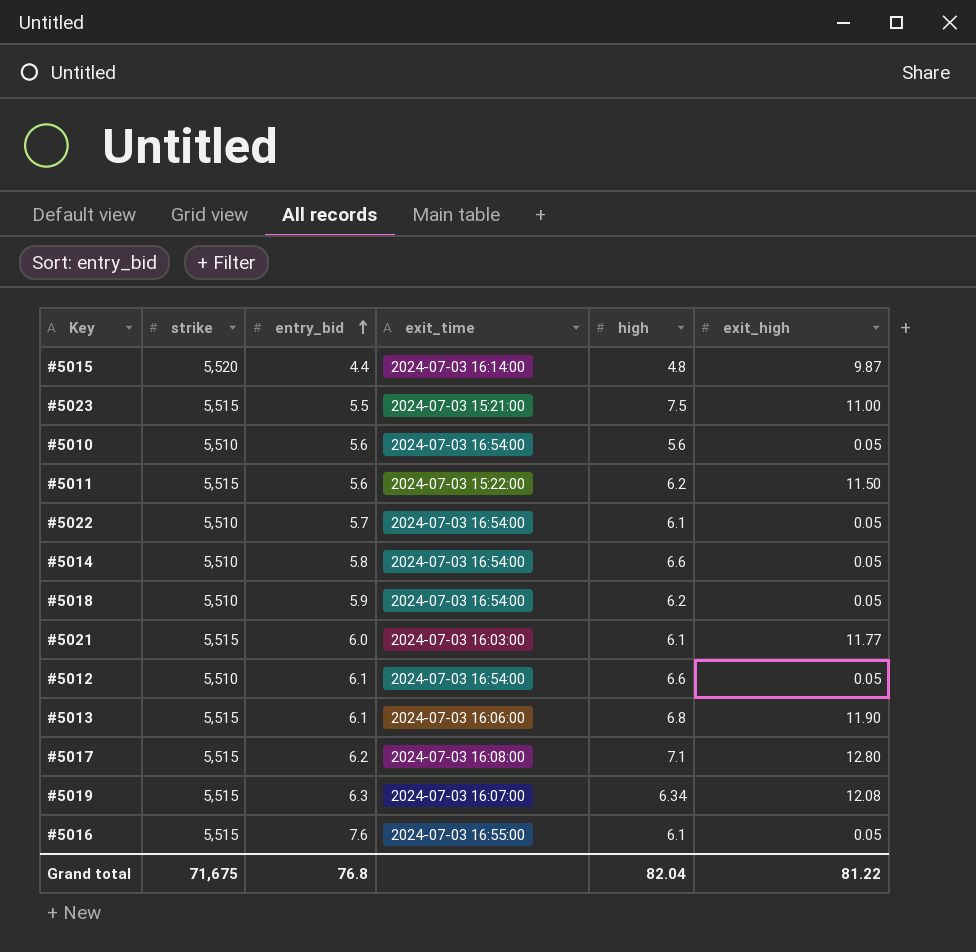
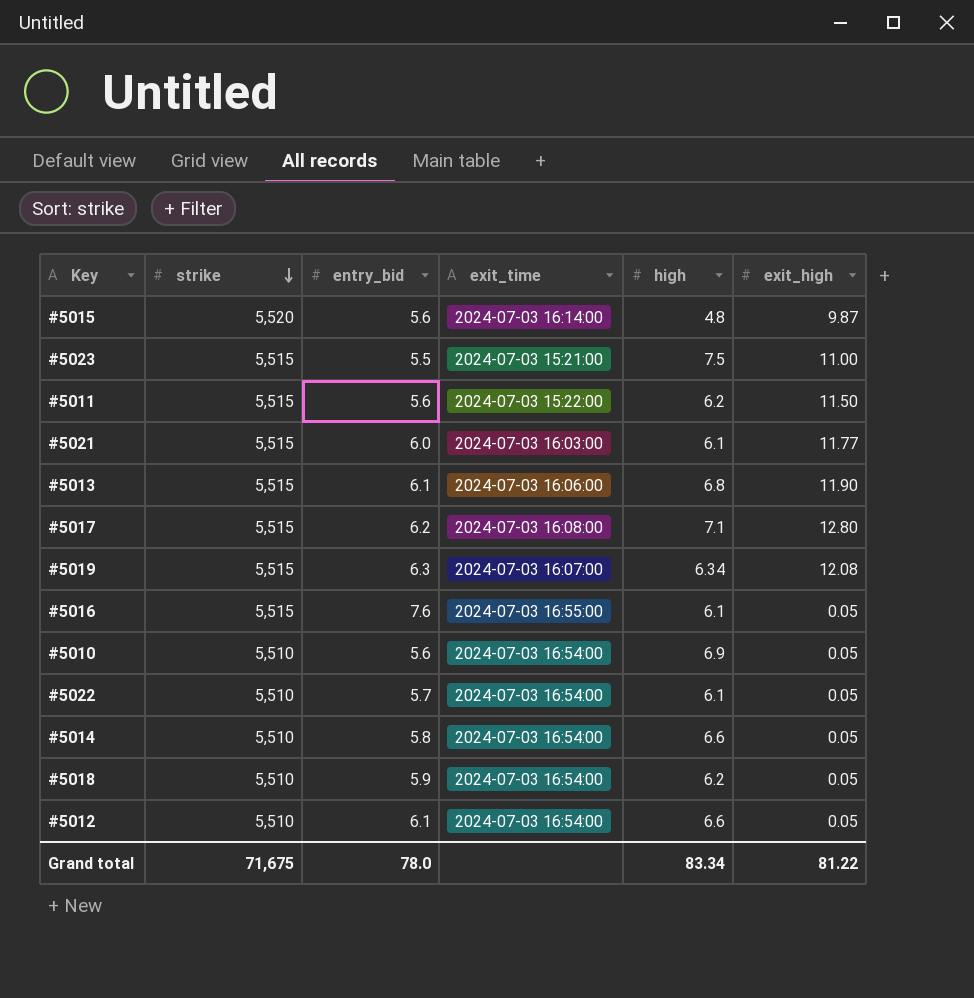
row order: entry_bid ascending -> strike descending
#5015 | entry_bid: 4.4 -> 5.6
#5010 | high: 5.6 -> 6.9
Grand total | entry_bid: 76.8 -> 78.0
Grand total | high: 82.04 -> 83.34

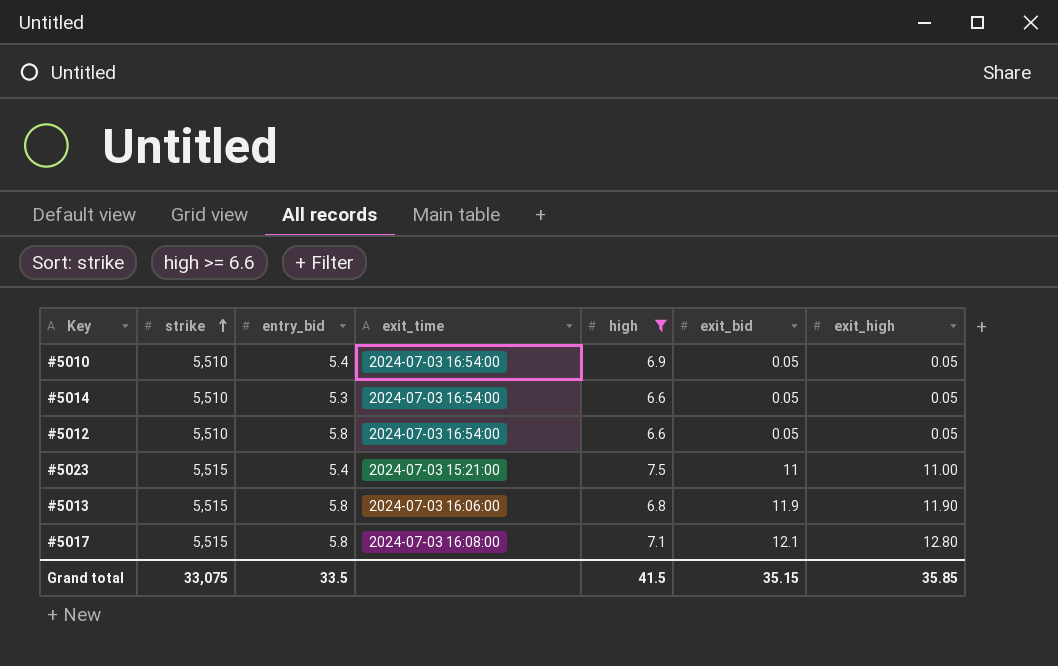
filter: none -> high >= 6.6
row order: strike descending -> strike ascending
column exit_bid | position: none -> 6
#5010 | entry_bid: 5.6 -> 5.4
#5014 | entry_bid: 5.8 -> 5.3
#5012 | entry_bid: 6.1 -> 5.8
#5023 | entry_bid: 5.5 -> 5.4
#5013 | entry_bid: 6.1 -> 5.8
#5017 | entry_bid: 6.2 -> 5.8
Grand total | strike: 71,675 -> 33,075
Grand total | entry_bid: 78.0 -> 33.5
Grand total | high: 83.34 -> 41.5
Grand total | exit_high: 81.22 -> 35.85

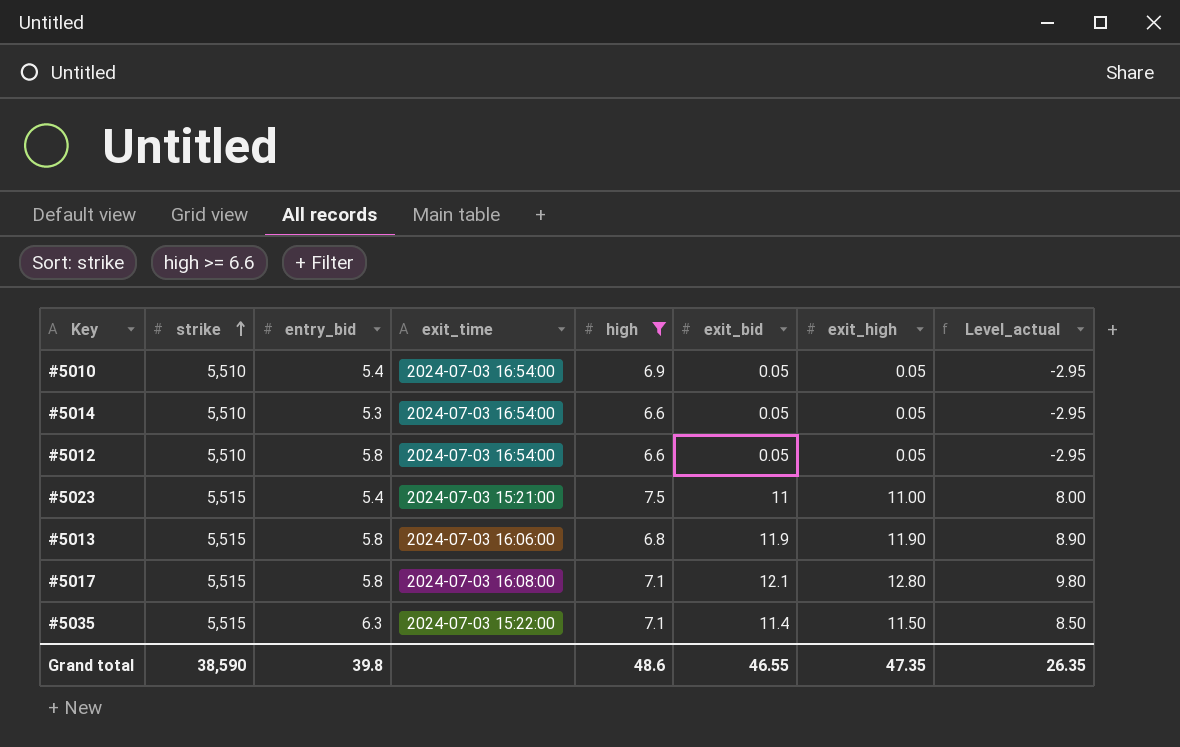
column Level_actual | formula: none -> [exit_high] - 3
row #5035: none -> 5,515 | 6.3 | 2024-07-03 15:22:00 | 7.1 | 11.4 | 11.50 | 8.50
Grand total | strike: 33,075 -> 38,590
Grand total | entry_bid: 33.5 -> 39.8
Grand total | high: 41.5 -> 48.6
Grand total | exit_bid: 35.15 -> 46.55
Grand total | exit_high: 35.85 -> 47.35

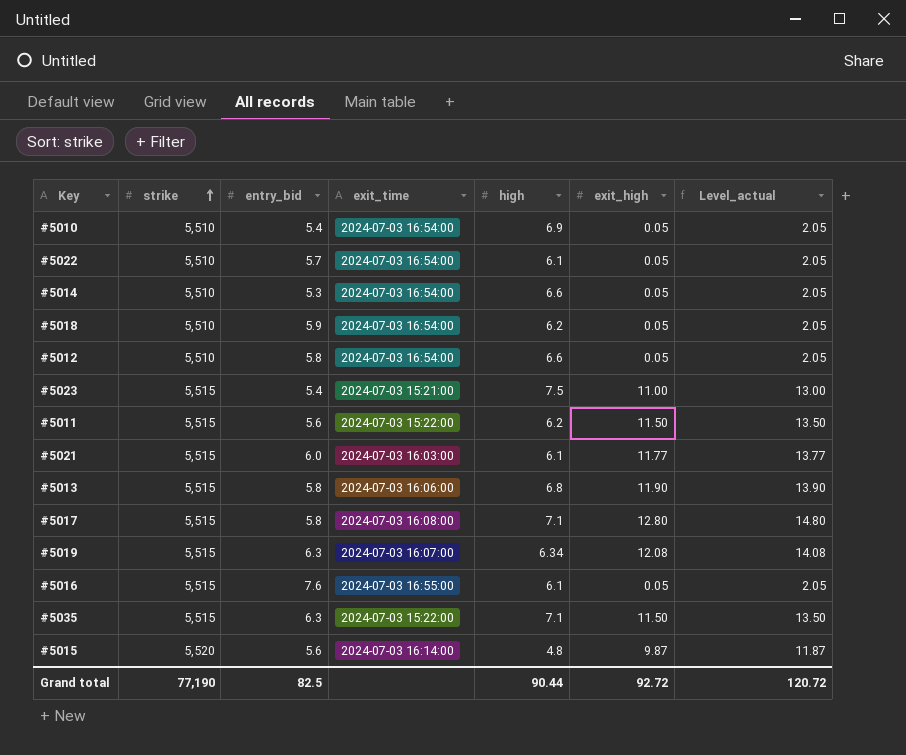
filter: high >= 6.6 -> none
column exit_bid | position: 6 -> none
column Level_actual | formula: [exit_high] - 3 -> [exit_high] + 2
Grand total | strike: 38,590 -> 77,190
Grand total | entry_bid: 39.8 -> 82.5
Grand total | high: 48.6 -> 90.44
Grand total | exit_high: 47.35 -> 92.72
Grand total | Level_actual: 26.35 -> 120.72

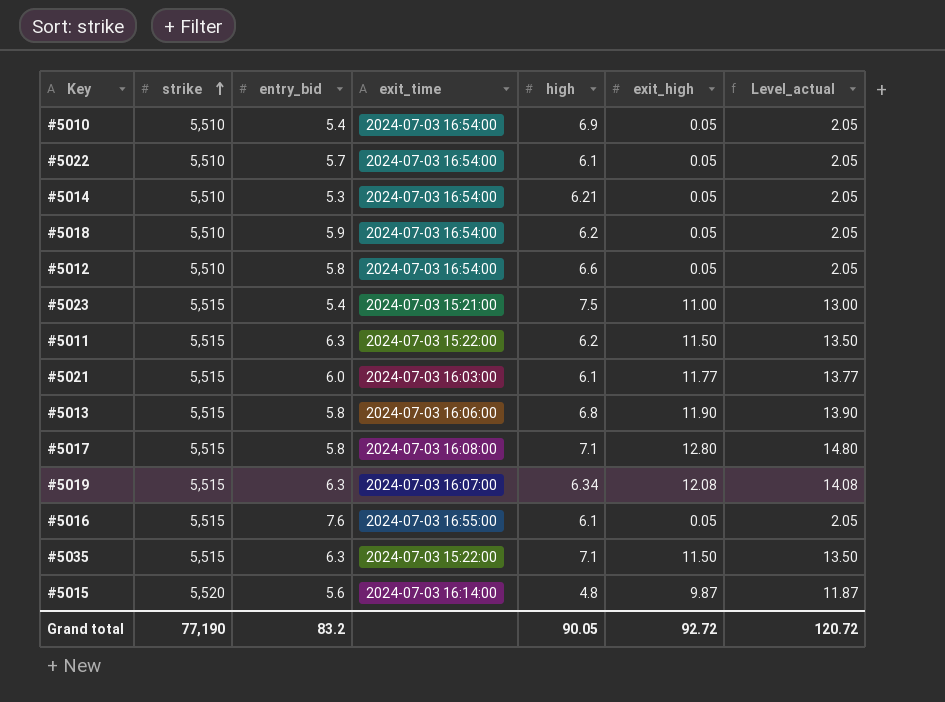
#5014 | high: 6.6 -> 6.21
#5011 | entry_bid: 5.6 -> 6.3
Grand total | entry_bid: 82.5 -> 83.2
Grand total | high: 90.44 -> 90.05

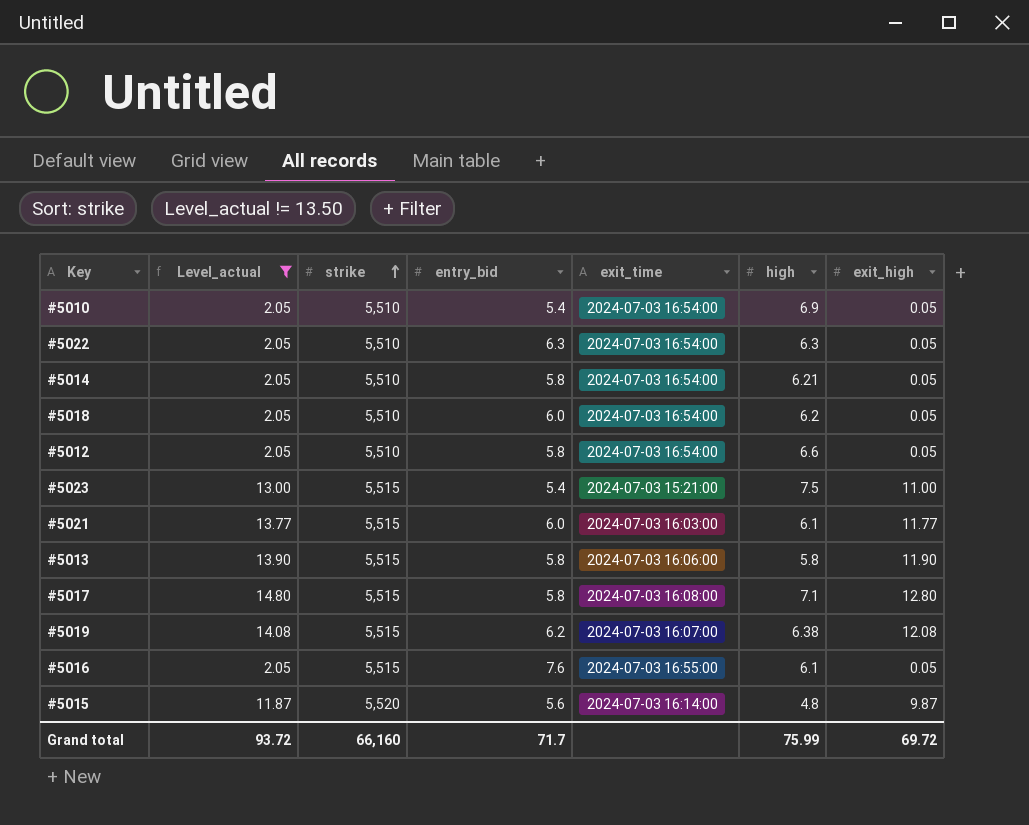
filter: none -> Level_actual != 13.50
column Level_actual | position: 7 -> 2
#5022 | entry_bid: 5.7 -> 6.3
#5022 | high: 6.1 -> 6.3
#5014 | entry_bid: 5.3 -> 5.8
#5018 | entry_bid: 5.9 -> 6.0
#5013 | high: 6.8 -> 5.8
#5019 | entry_bid: 6.3 -> 6.2
#5019 | high: 6.34 -> 6.38
Grand total | Level_actual: 120.72 -> 93.72
Grand total | strike: 77,190 -> 66,160
Grand total | entry_bid: 83.2 -> 71.7
Grand total | high: 90.05 -> 75.99
Grand total | exit_high: 92.72 -> 69.72

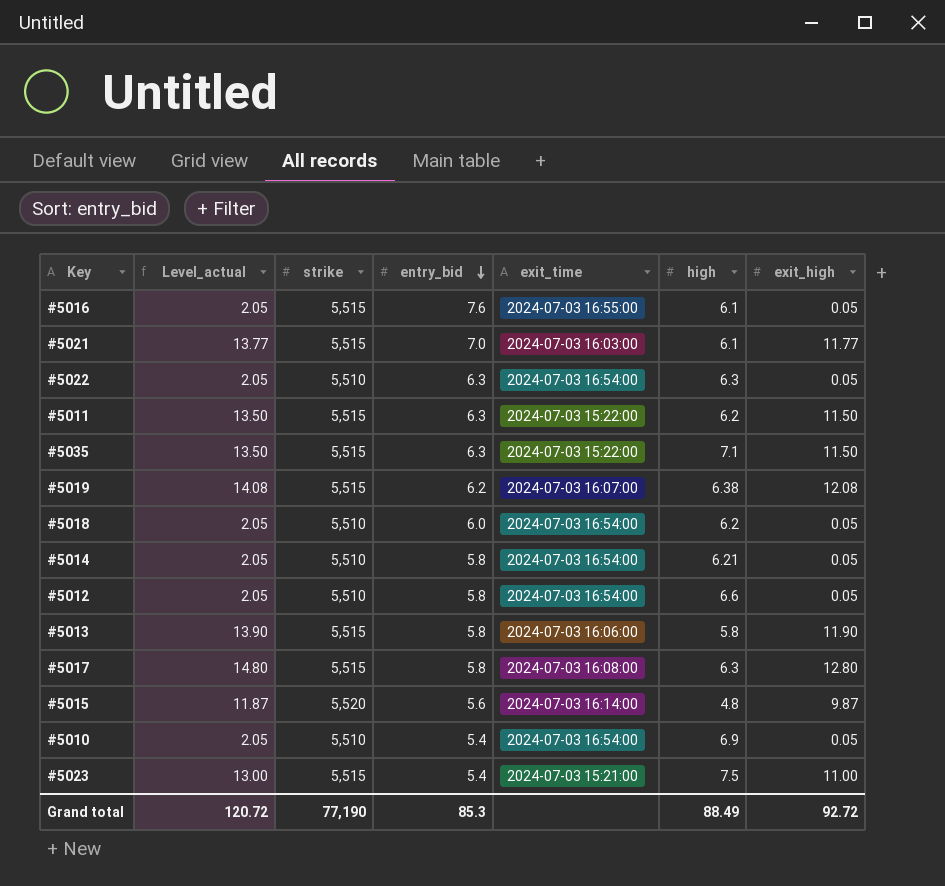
filter: Level_actual != 13.50 -> none
row order: strike ascending -> entry_bid descending
#5021 | entry_bid: 6.0 -> 7.0
#5017 | high: 7.1 -> 6.3
Grand total | Level_actual: 93.72 -> 120.72
Grand total | strike: 66,160 -> 77,190
Grand total | entry_bid: 71.7 -> 85.3
Grand total | high: 75.99 -> 88.49
Grand total | exit_high: 69.72 -> 92.72

